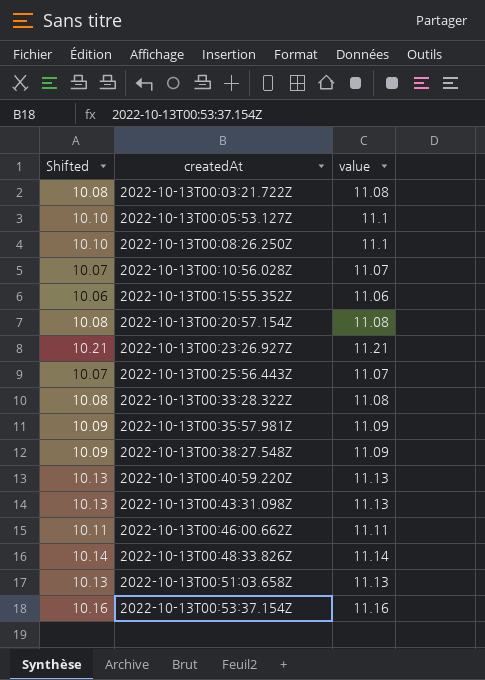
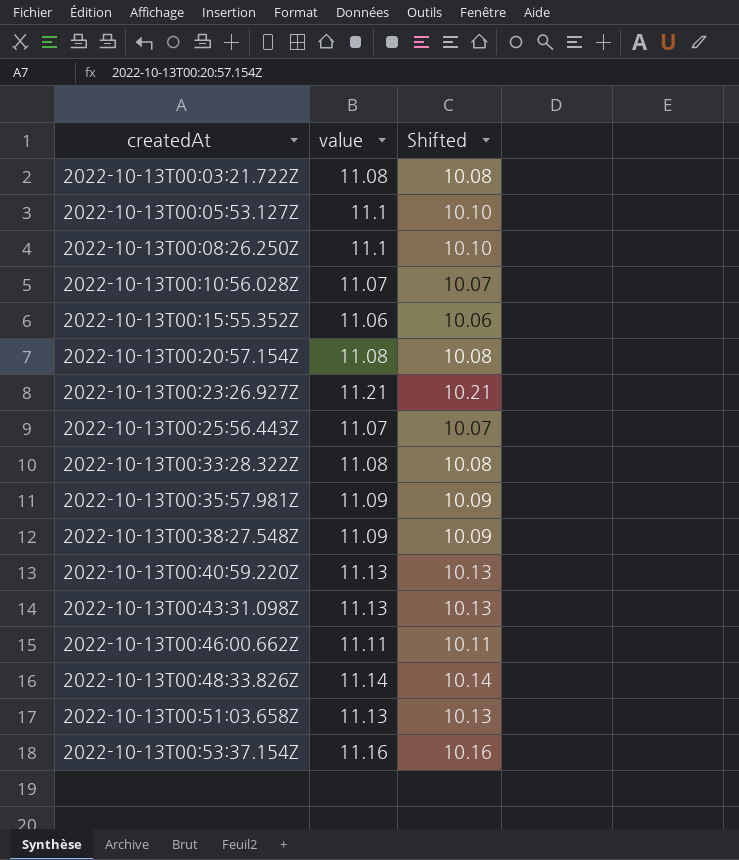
column Shifted | position: 1 -> 3

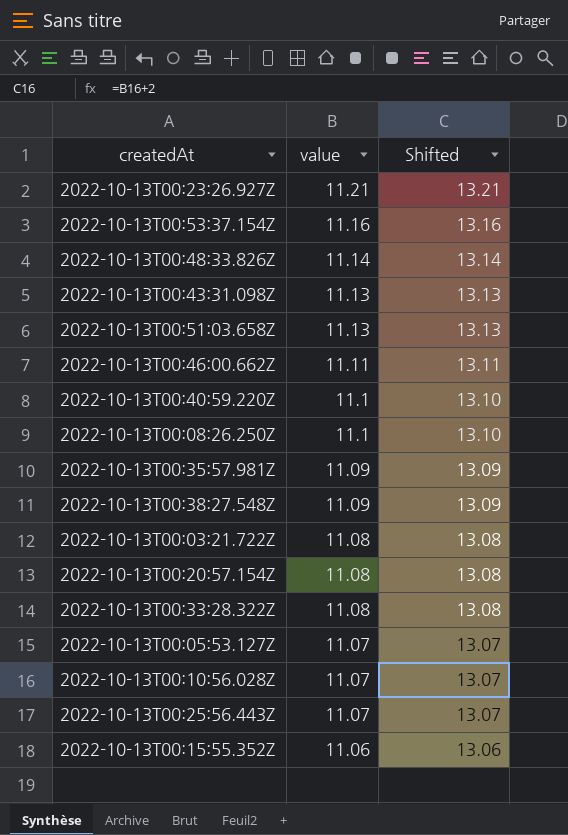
row order: createdAt ascending -> value descending
column Shifted | formula: [value] - 1 -> [value] + 2
2022-10-13T00:40:59.220Z | value: 11.13 -> 11.1
2022-10-13T00:05:53.127Z | value: 11.1 -> 11.07

